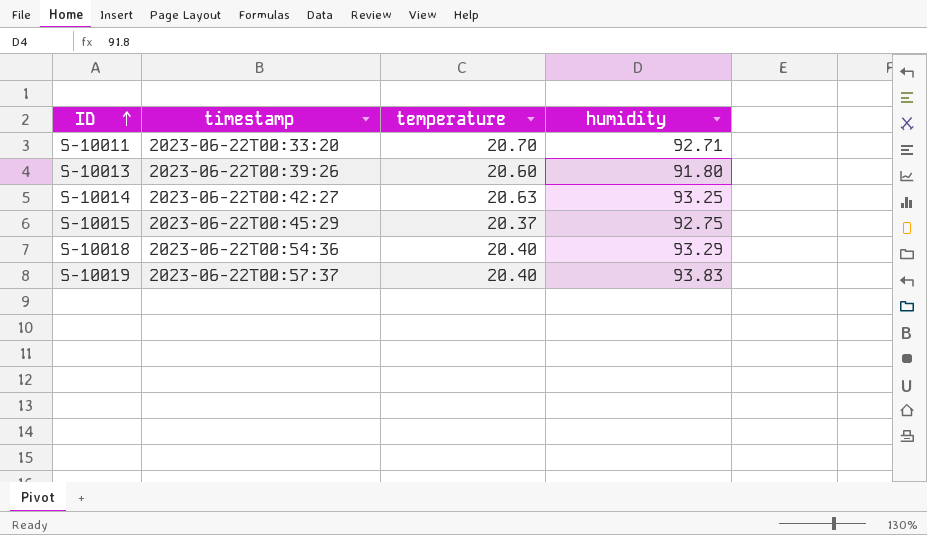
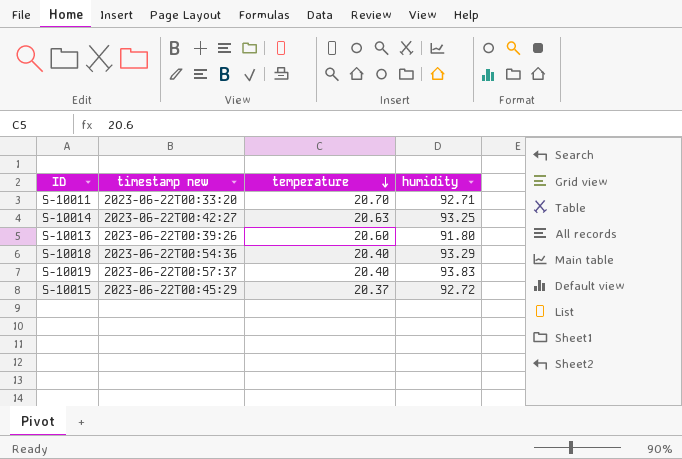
row order: ID ascending -> temperature descending
column name: timestamp -> timestamp new
S-10015 | humidity: 92.75 -> 92.72

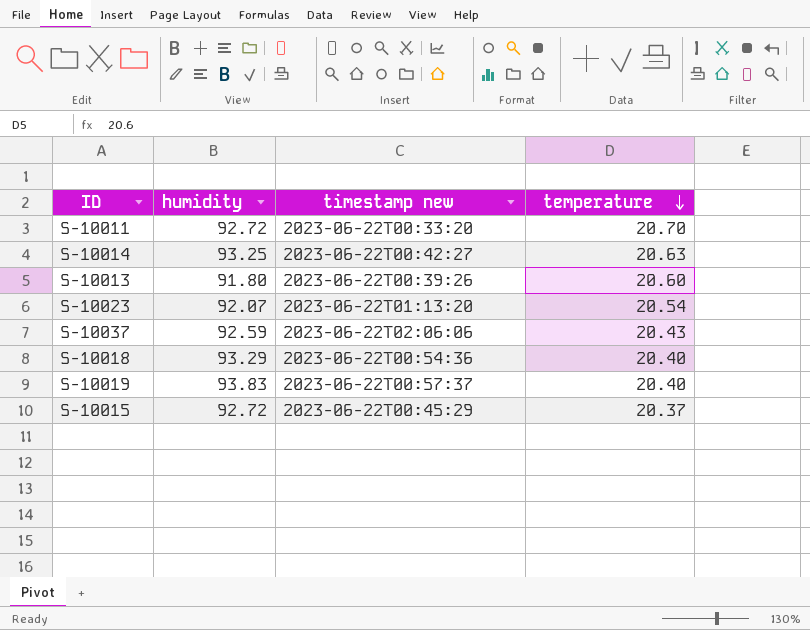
column humidity | position: 4 -> 2
S-10011 | humidity: 92.71 -> 92.72
row S-10023: none -> 92.07 | 2023-06-22T01:13:20 | 20.54
row S-10037: none -> 92.59 | 2023-06-22T02:06:06 | 20.43

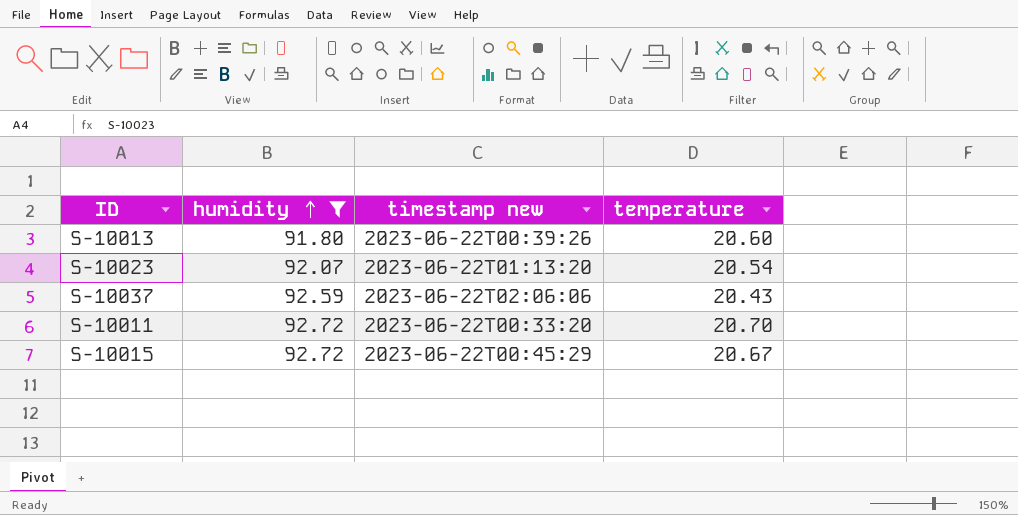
filter: none -> humidity <= 92.72
row order: temperature descending -> humidity ascending
S-10015 | temperature: 20.37 -> 20.67

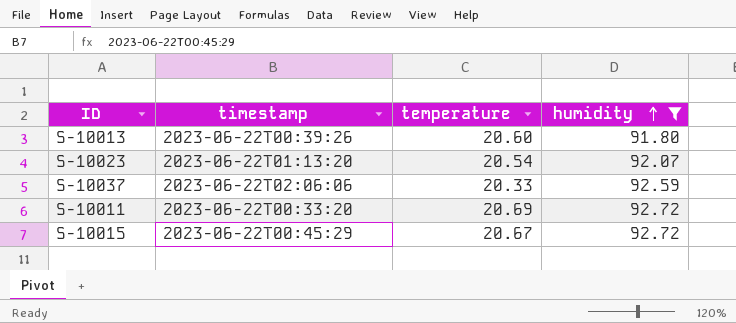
column name: timestamp new -> timestamp
column humidity | position: 2 -> 4
S-10037 | temperature: 20.43 -> 20.33
S-10011 | temperature: 20.70 -> 20.69

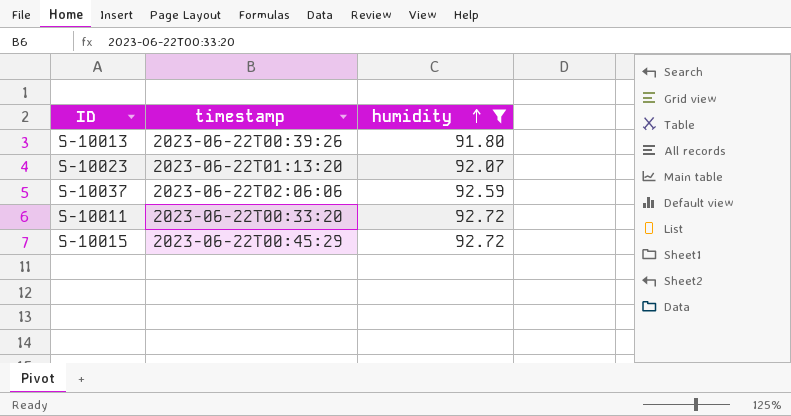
column temperature | position: 3 -> none

